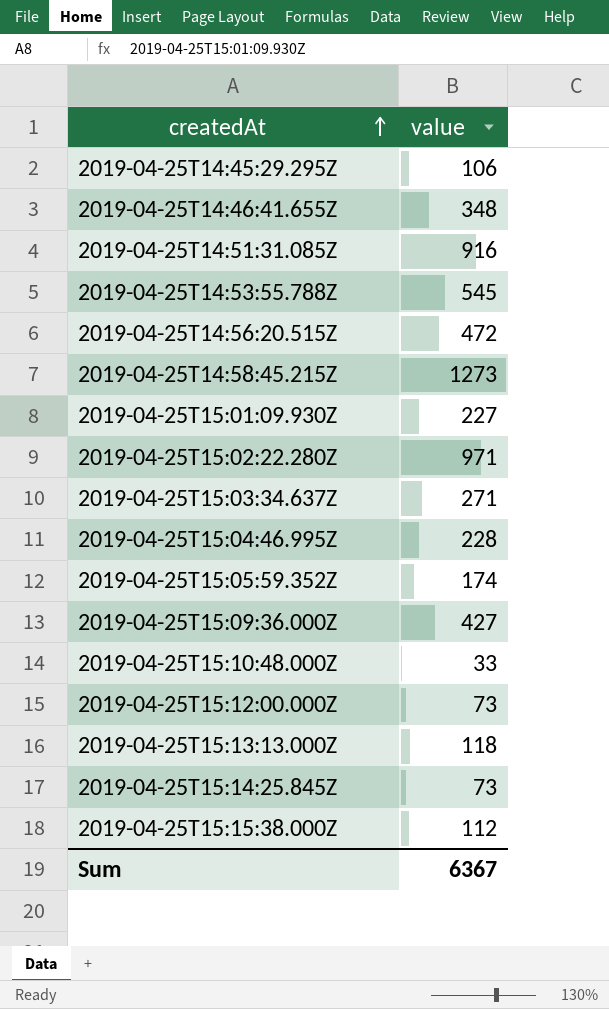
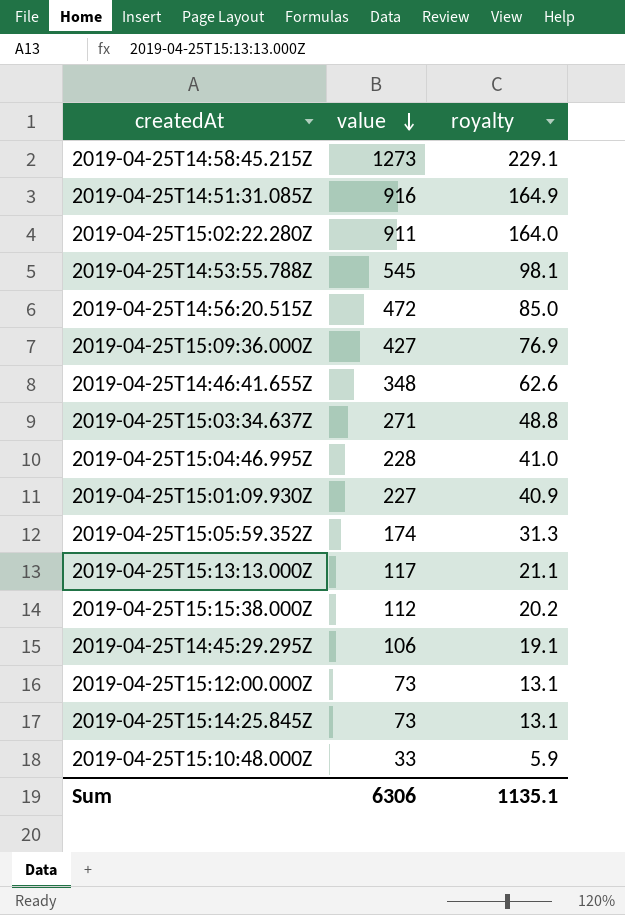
row order: createdAt ascending -> value descending
column royalty | formula: none -> [value] * 0.18
2019-04-25T15:02:22.280Z | value: 971 -> 911
2019-04-25T15:13:13.000Z | value: 118 -> 117
Sum | value: 6367 -> 6306

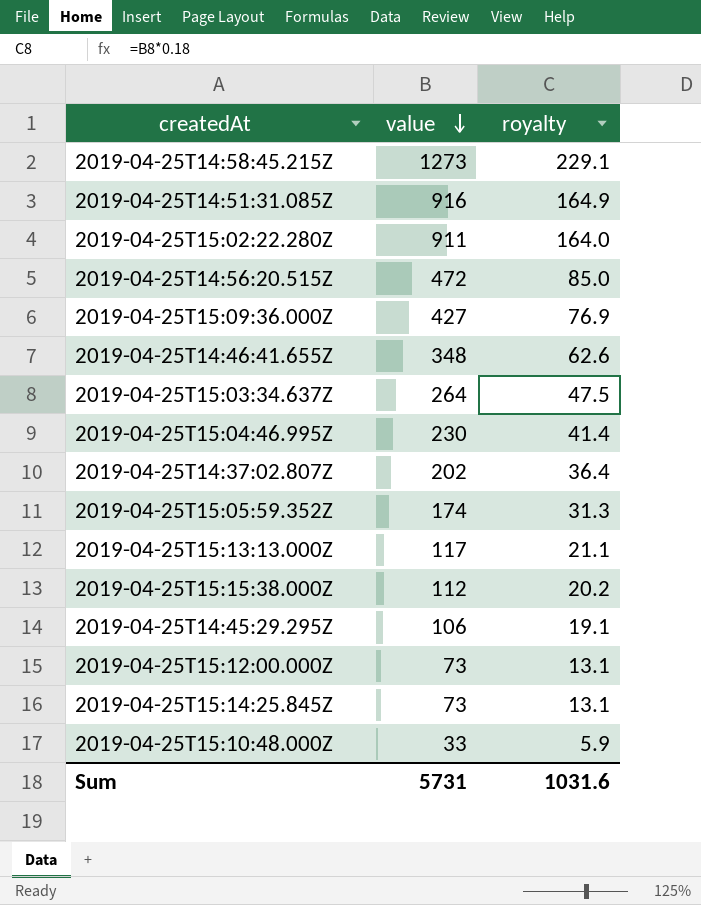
row 2019-04-25T14:53:55.788Z: 545 | 98.1 -> none
row 2019-04-25T15:01:09.930Z: 227 | 40.9 -> none
2019-04-25T15:03:34.637Z | value: 271 -> 264
2019-04-25T15:03:34.637Z | royalty: 48.8 -> 47.5
2019-04-25T15:04:46.995Z | value: 228 -> 230
2019-04-25T15:04:46.995Z | royalty: 41.0 -> 41.4
row 2019-04-25T14:37:02.807Z: none -> 202 | 36.4
Sum | value: 6306 -> 5731
Sum | royalty: 1135.1 -> 1031.6

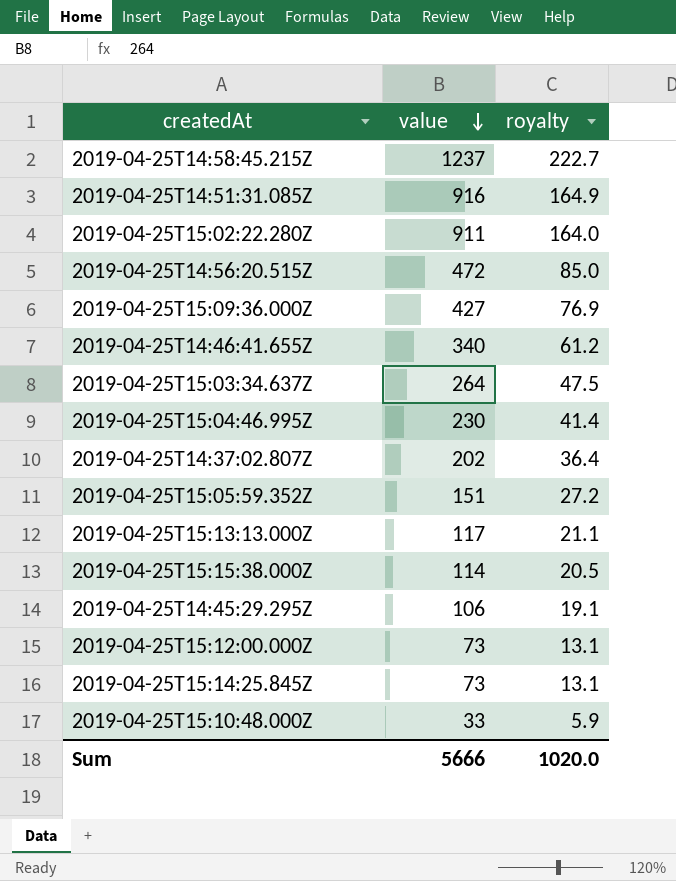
2019-04-25T14:58:45.215Z | value: 1273 -> 1237
2019-04-25T14:58:45.215Z | royalty: 229.1 -> 222.7
2019-04-25T14:46:41.655Z | value: 348 -> 340
2019-04-25T14:46:41.655Z | royalty: 62.6 -> 61.2
2019-04-25T15:05:59.352Z | value: 174 -> 151
2019-04-25T15:05:59.352Z | royalty: 31.3 -> 27.2
2019-04-25T15:15:38.000Z | value: 112 -> 114
2019-04-25T15:15:38.000Z | royalty: 20.2 -> 20.5
Sum | value: 5731 -> 5666
Sum | royalty: 1031.6 -> 1020.0

